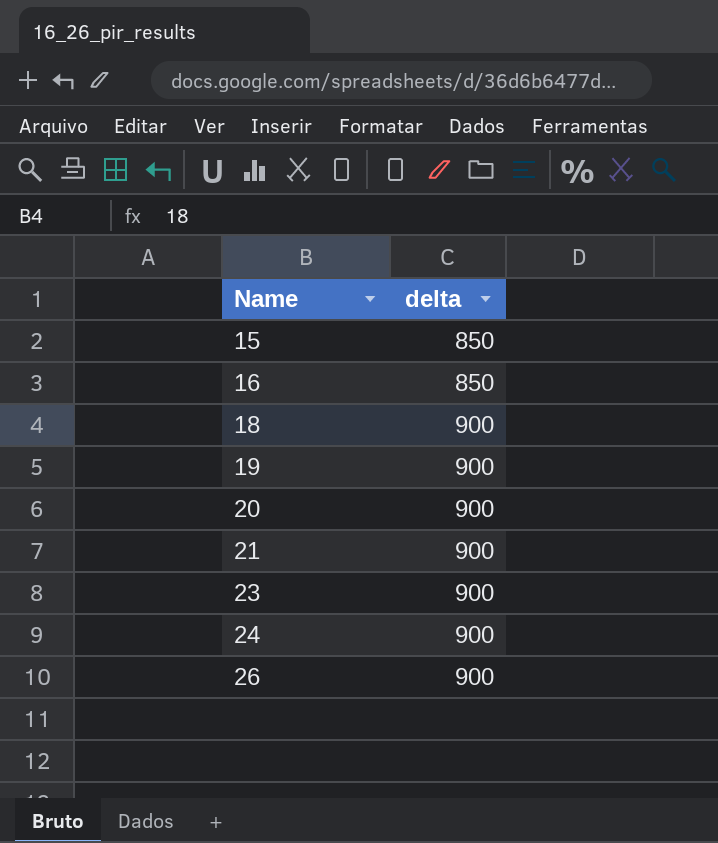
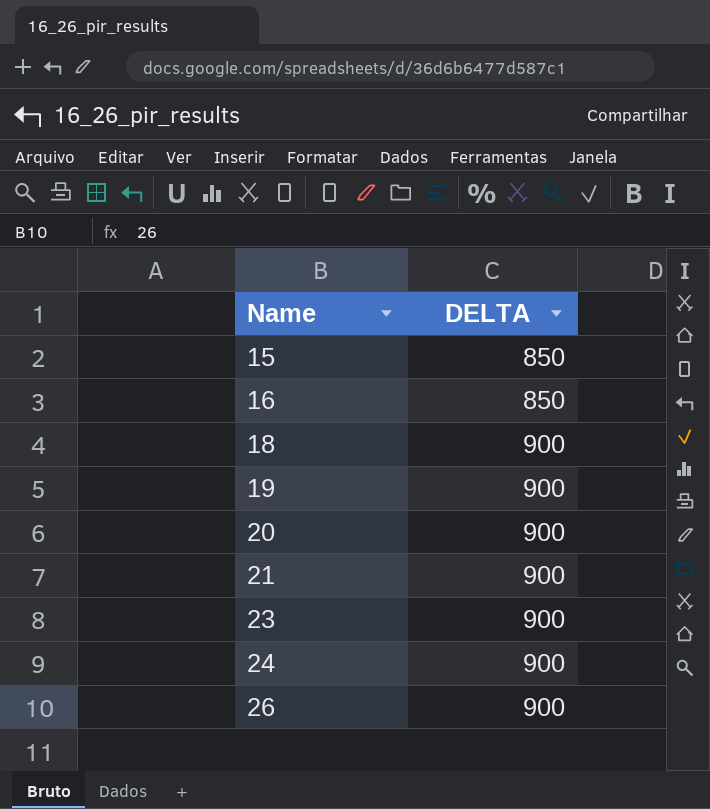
column name: delta -> DELTA

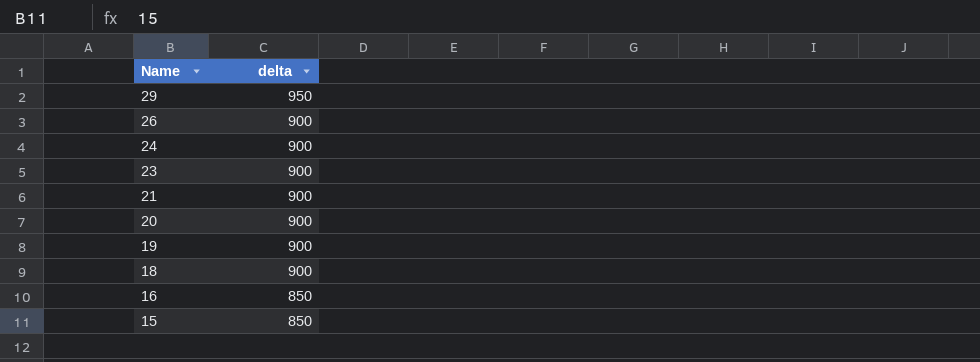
row order: Name ascending -> Name descending
column name: DELTA -> delta
row 29: none -> 950

